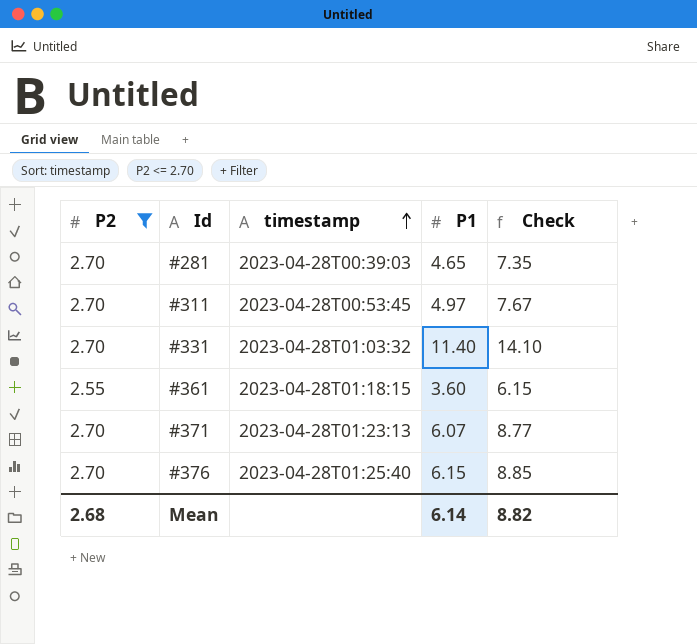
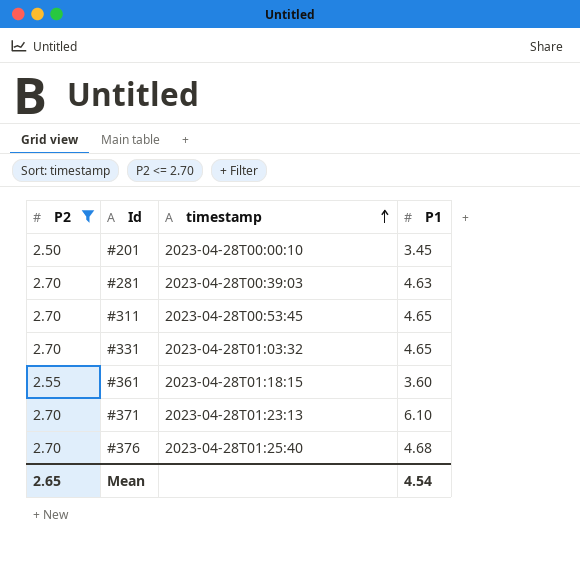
column Check | formula: [P2] + [P1] -> none
row #201: none -> 2.50 | 2023-04-28T00:00:10 | 3.45
#281 | P1: 4.65 -> 4.63
#311 | P1: 4.97 -> 4.65
#331 | P1: 11.40 -> 4.65
#371 | P1: 6.07 -> 6.10
#376 | P1: 6.15 -> 4.68
Mean | P2: 2.68 -> 2.65
Mean | P1: 6.14 -> 4.54

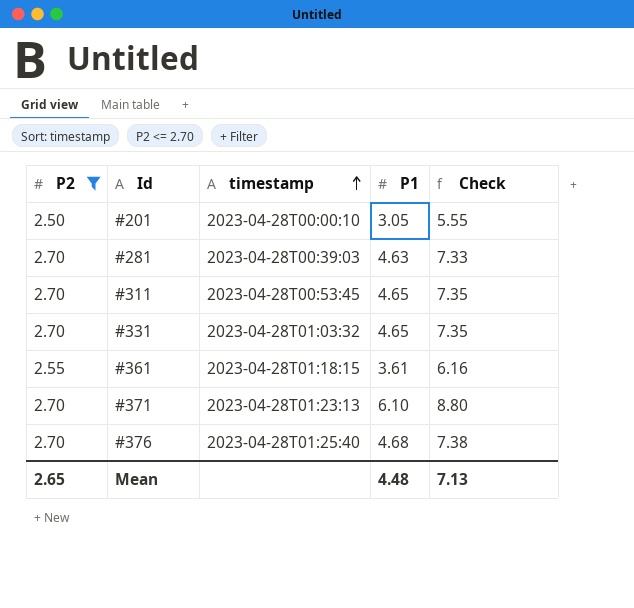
column Check | formula: none -> [P2] + [P1]
#201 | P1: 3.45 -> 3.05
#361 | P1: 3.60 -> 3.61
Mean | P1: 4.54 -> 4.48

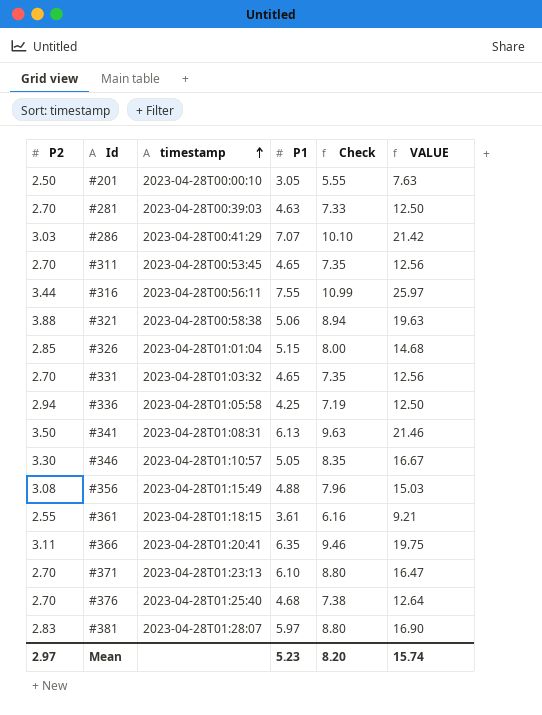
filter: P2 <= 2.70 -> none
column VALUE | formula: none -> [P2] * [P1]
Mean | P2: 2.65 -> 2.97
Mean | P1: 4.48 -> 5.23
Mean | Check: 7.13 -> 8.20

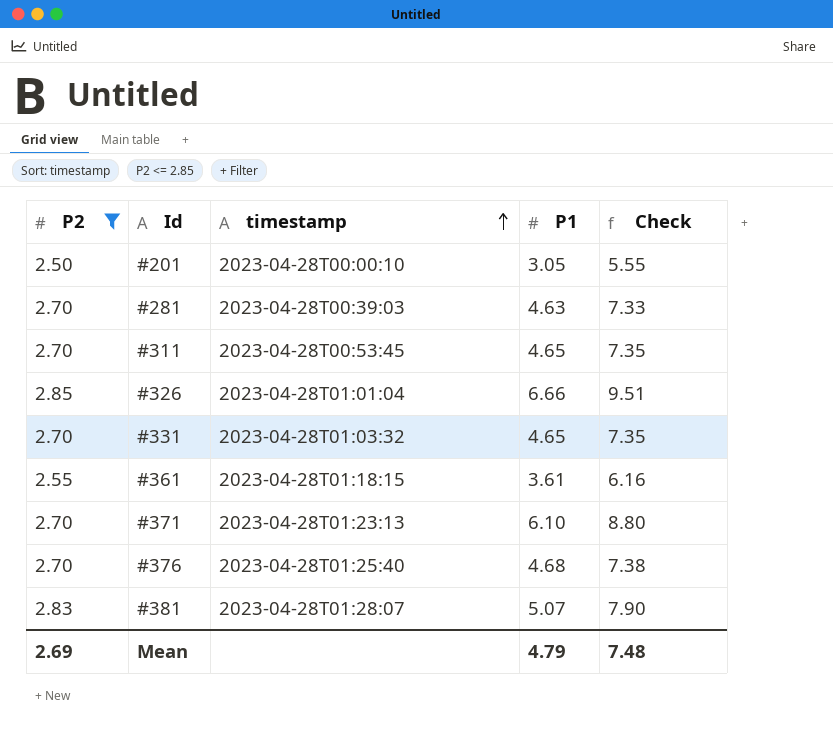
filter: none -> P2 <= 2.85
column VALUE | formula: [P2] * [P1] -> none
#326 | P1: 5.15 -> 6.66
#326 | Check: 8.00 -> 9.51
#381 | P1: 5.97 -> 5.07
#381 | Check: 8.80 -> 7.90
Mean | P2: 2.97 -> 2.69
Mean | P1: 5.23 -> 4.79
Mean | Check: 8.20 -> 7.48

